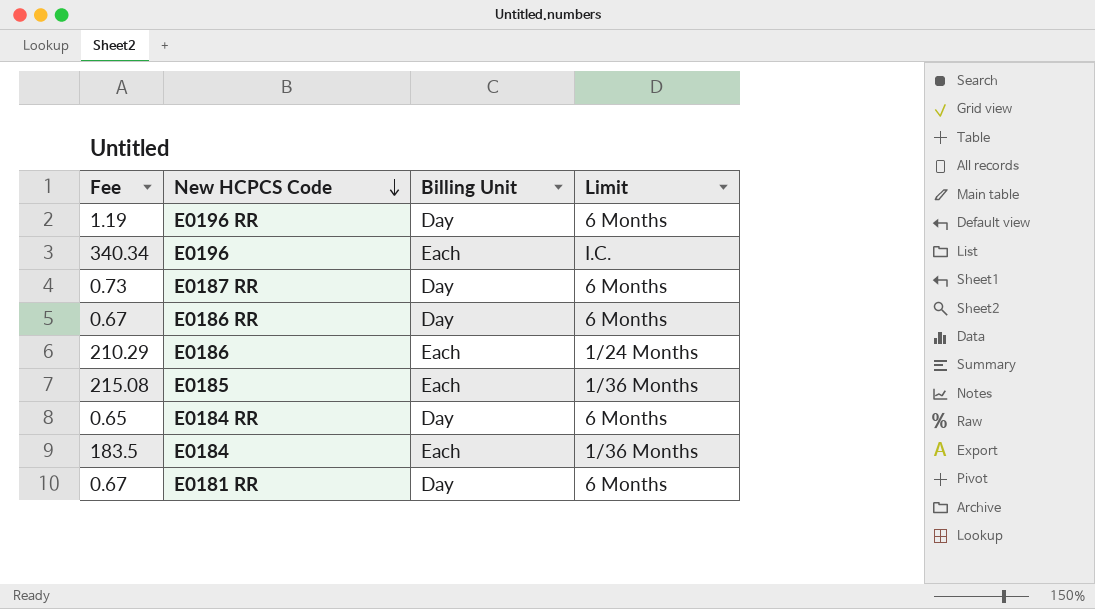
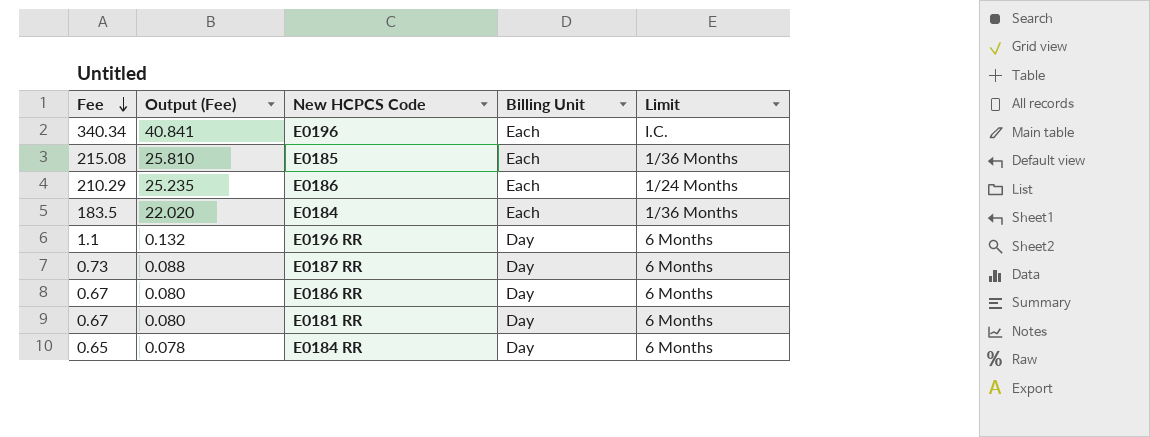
row order: New HCPCS Code descending -> Fee descending
column Output (Fee) | formula: none -> [Fee] * 0.12
E0196 RR | Fee: 1.19 -> 1.1

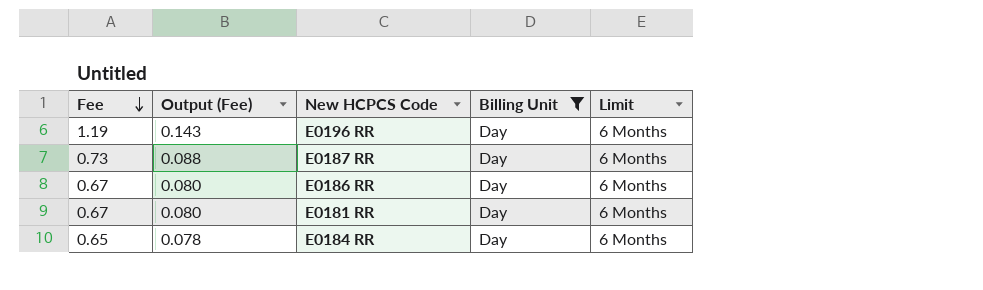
filter: none -> Billing Unit = Day
E0196 RR | Fee: 1.1 -> 1.19
E0196 RR | Output (Fee): 0.132 -> 0.143

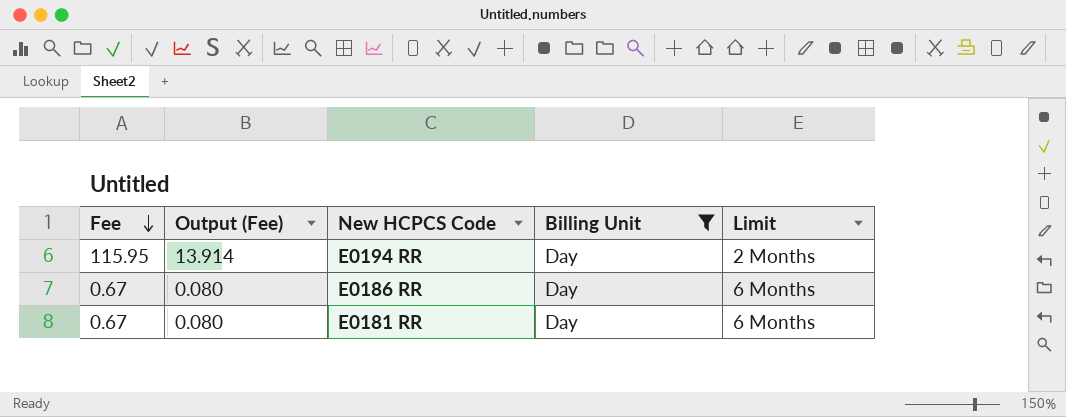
row E0196 RR: 1.19 | 0.143 | Day | 6 Months -> none
row E0187 RR: 0.73 | 0.088 | Day | 6 Months -> none
row E0184 RR: 0.65 | 0.078 | Day | 6 Months -> none
row E0194 RR: none -> 115.95 | 13.914 | Day | 2 Months

